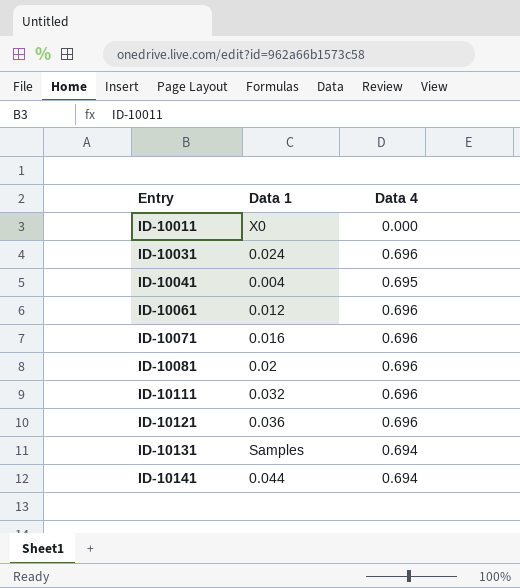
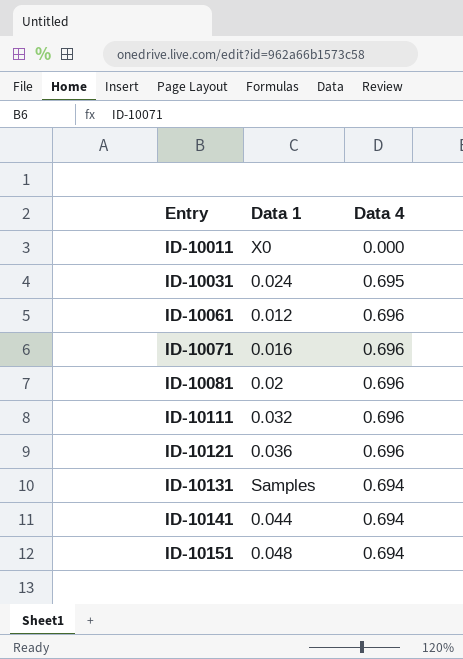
row ID-10041: 0.004 | 0.695 -> none
ID-10031 | Data 4: 0.696 -> 0.695
row ID-10151: none -> 0.048 | 0.694

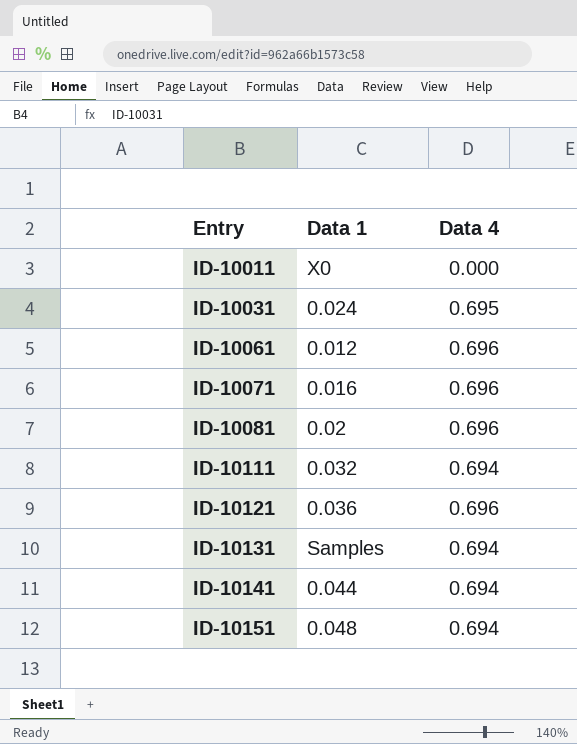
ID-10111 | Data 4: 0.696 -> 0.694

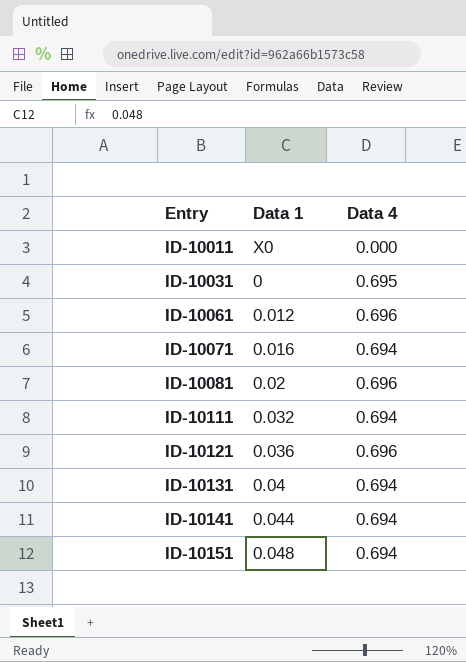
ID-10031 | Data 1: 0.024 -> 0
ID-10071 | Data 4: 0.696 -> 0.694
ID-10131 | Data 1: Samples -> 0.04

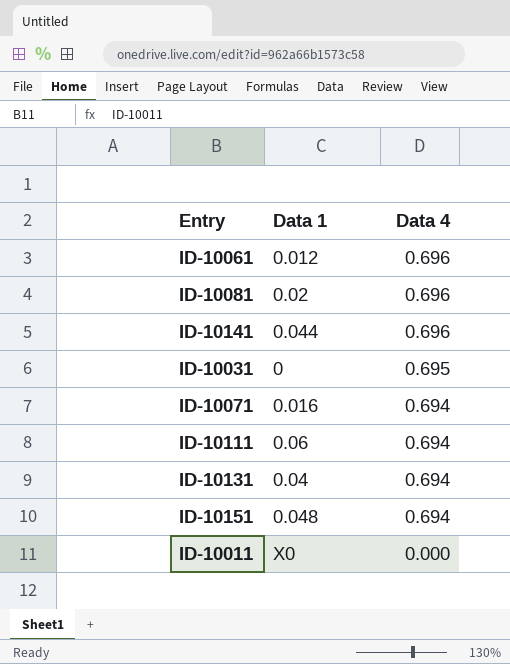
row order: Entry ascending -> Data 4 descending
row ID-10121: 0.036 | 0.696 -> none
ID-10141 | Data 4: 0.694 -> 0.696
ID-10111 | Data 1: 0.032 -> 0.06

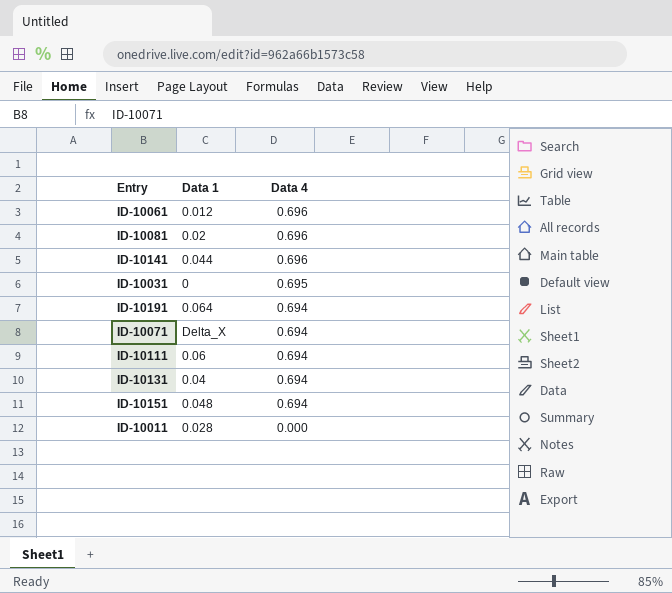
row ID-10191: none -> 0.064 | 0.694
ID-10071 | Data 1: 0.016 -> Delta_X
ID-10011 | Data 1: X0 -> 0.028

